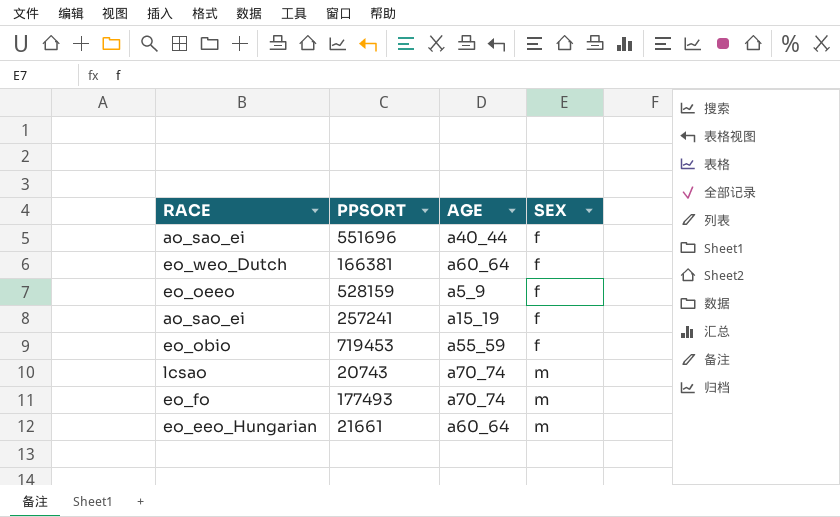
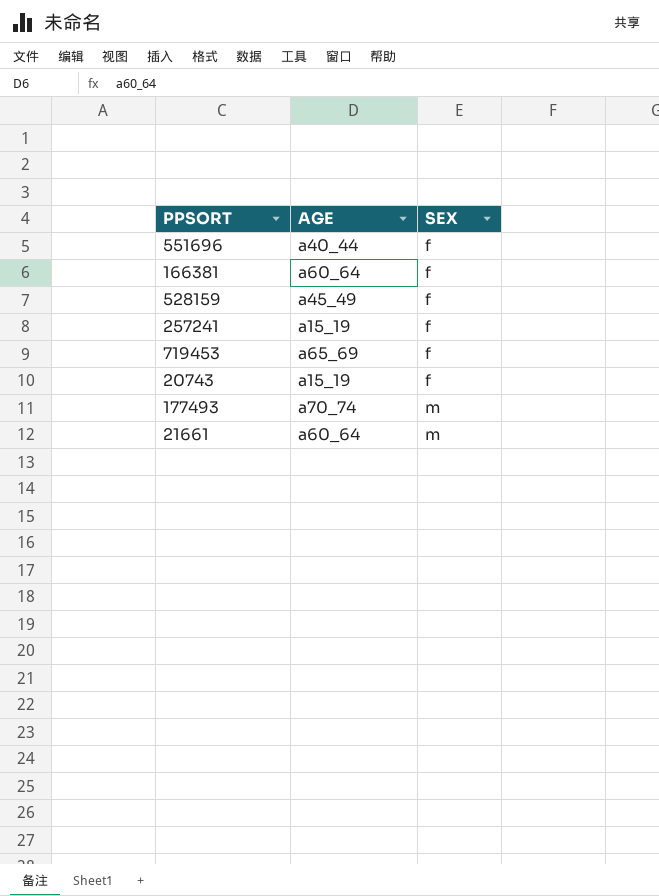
column RACE | position: 1 -> none
528159 | AGE: a5_9 -> a45_49
719453 | AGE: a55_59 -> a65_69
20743 | AGE: a70_74 -> a15_19
20743 | SEX: m -> f

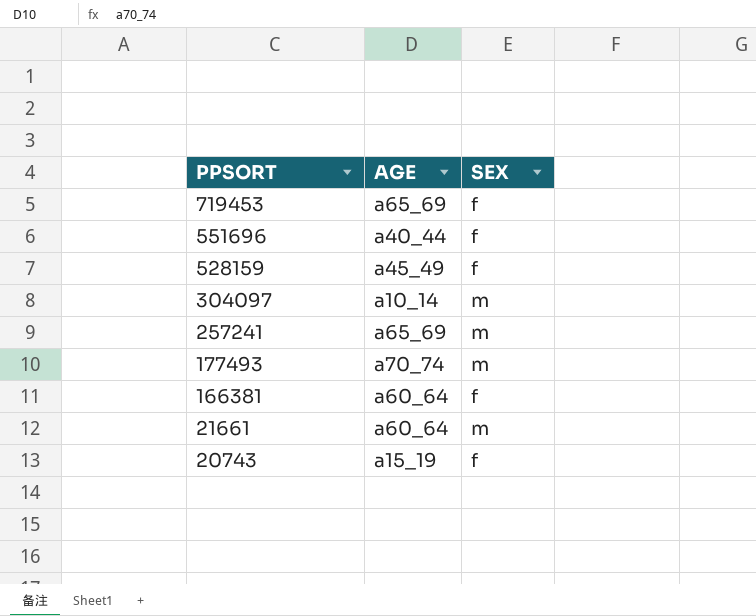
row order: SEX ascending -> PPSORT descending
row 304097: none -> a10_14 | m
257241 | AGE: a15_19 -> a65_69
257241 | SEX: f -> m

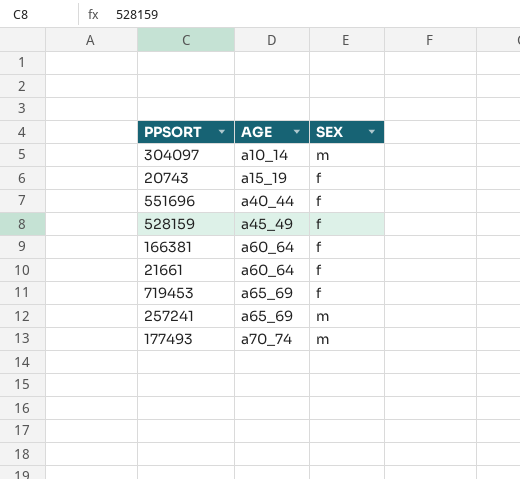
row order: PPSORT descending -> AGE ascending
21661 | SEX: m -> f

